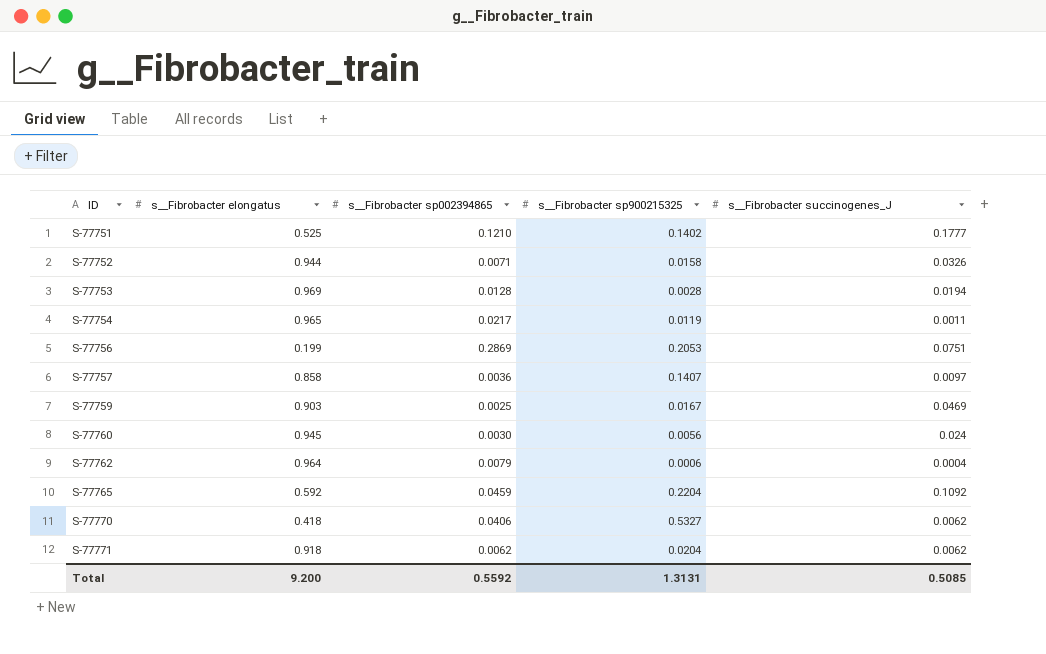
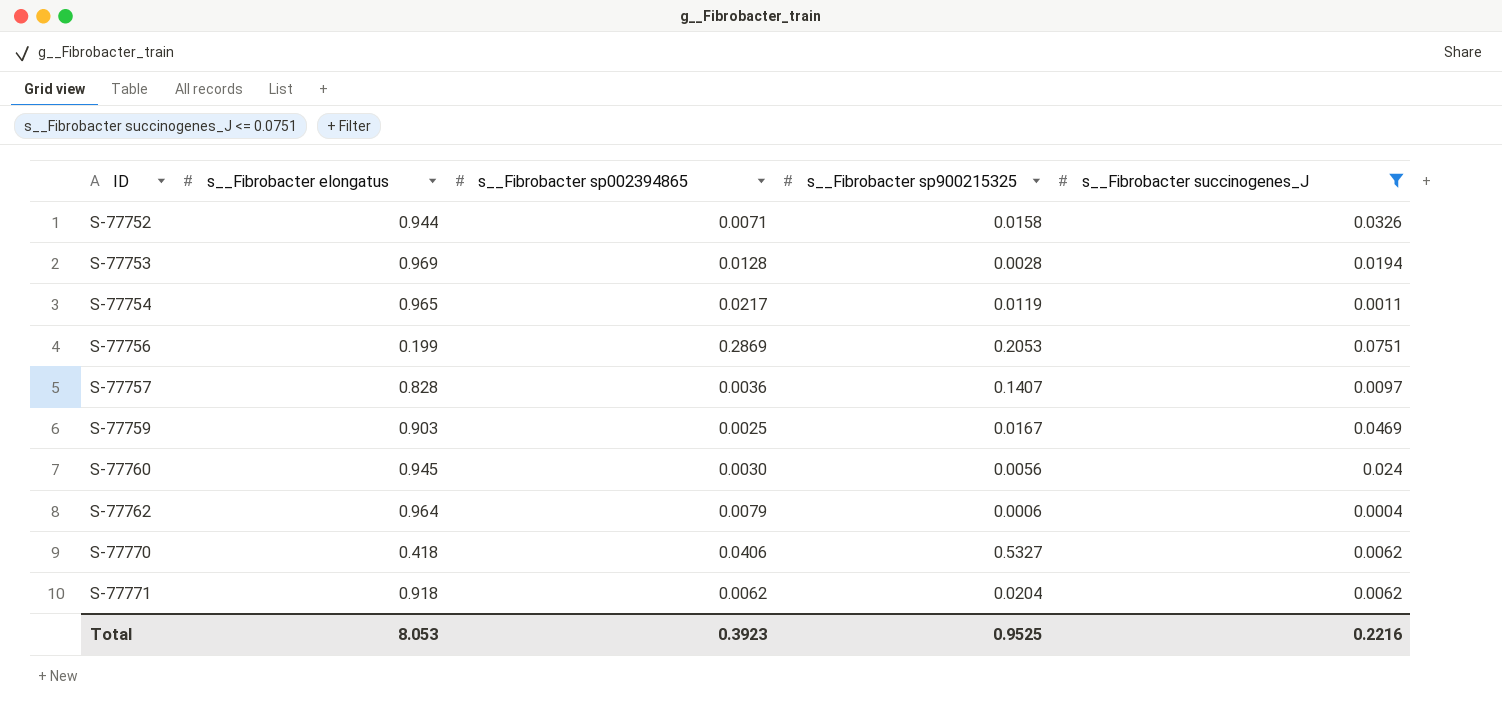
filter: none -> s__Fibrobacter succinogenes_J <= 0.0751
S-77757 | s__Fibrobacter elongatus: 0.858 -> 0.828
Total | s__Fibrobacter elongatus: 9.200 -> 8.053
Total | s__Fibrobacter sp002394865: 0.5592 -> 0.3923
Total | s__Fibrobacter sp900215325: 1.3131 -> 0.9525
Total | s__Fibrobacter succinogenes_J: 0.5085 -> 0.2216

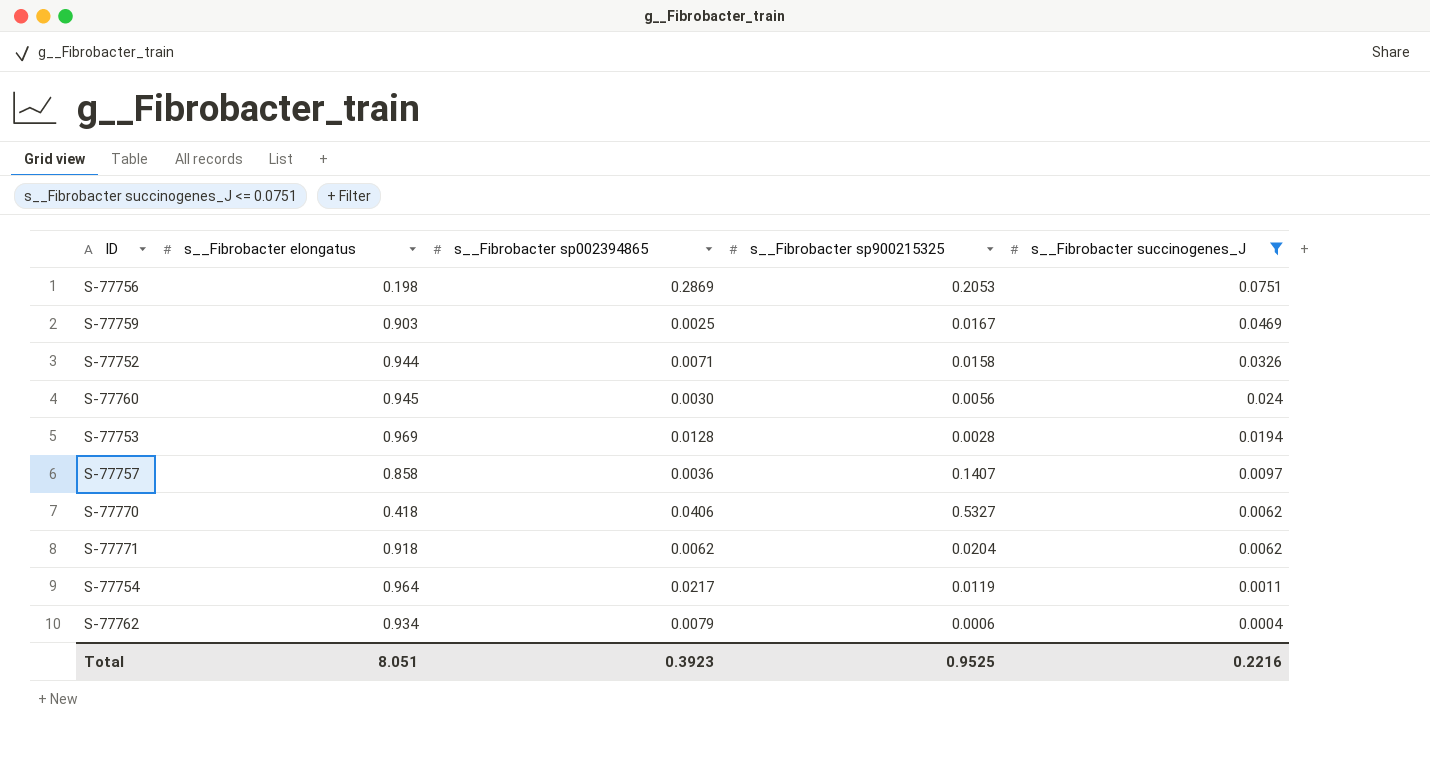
row order: ID ascending -> s__Fibrobacter succinogenes_J descending
S-77756 | s__Fibrobacter elongatus: 0.199 -> 0.198
S-77757 | s__Fibrobacter elongatus: 0.828 -> 0.858
S-77754 | s__Fibrobacter elongatus: 0.965 -> 0.964
S-77762 | s__Fibrobacter elongatus: 0.964 -> 0.934
Total | s__Fibrobacter elongatus: 8.053 -> 8.051

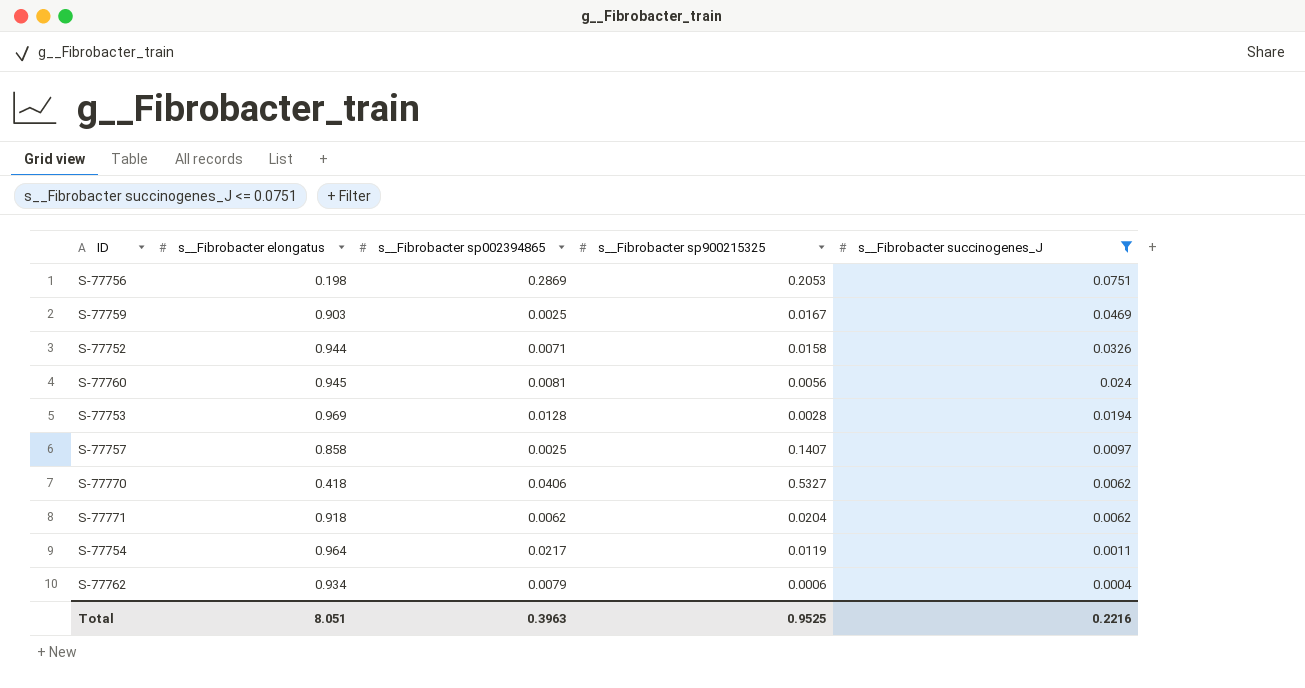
S-77760 | s__Fibrobacter sp002394865: 0.0030 -> 0.0081
S-77757 | s__Fibrobacter sp002394865: 0.0036 -> 0.0025
Total | s__Fibrobacter sp002394865: 0.3923 -> 0.3963

